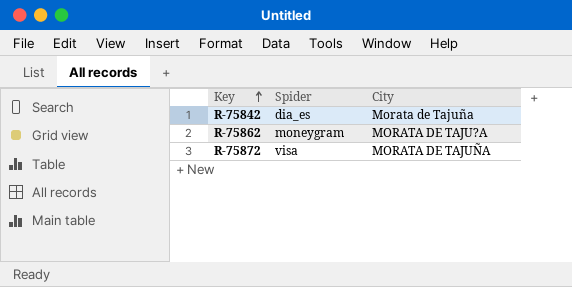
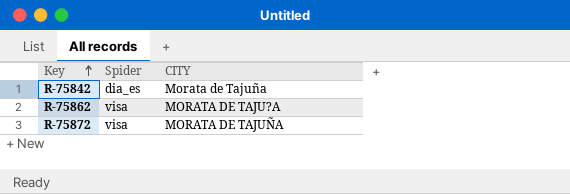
column name: City -> CITY
R-75862 | Spider: moneygram -> visa

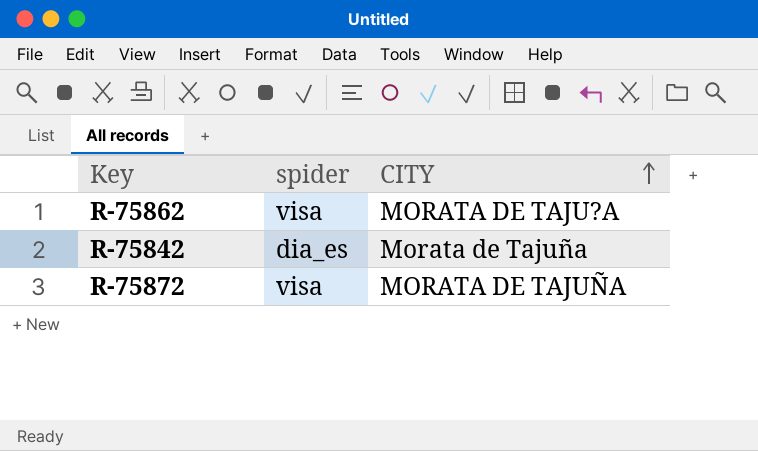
row order: Key ascending -> CITY ascending
column name: Spider -> spider

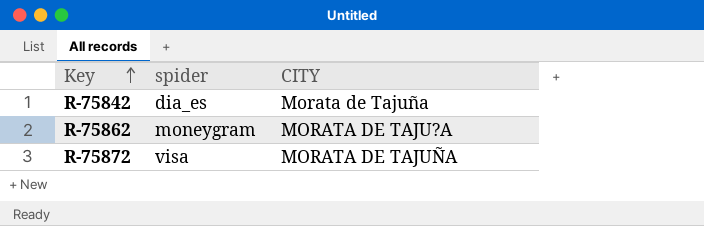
row order: CITY ascending -> Key ascending
R-75862 | spider: visa -> moneygram

